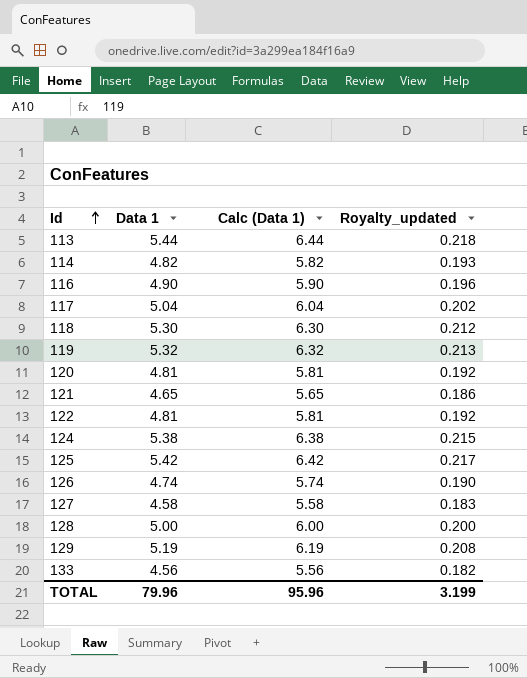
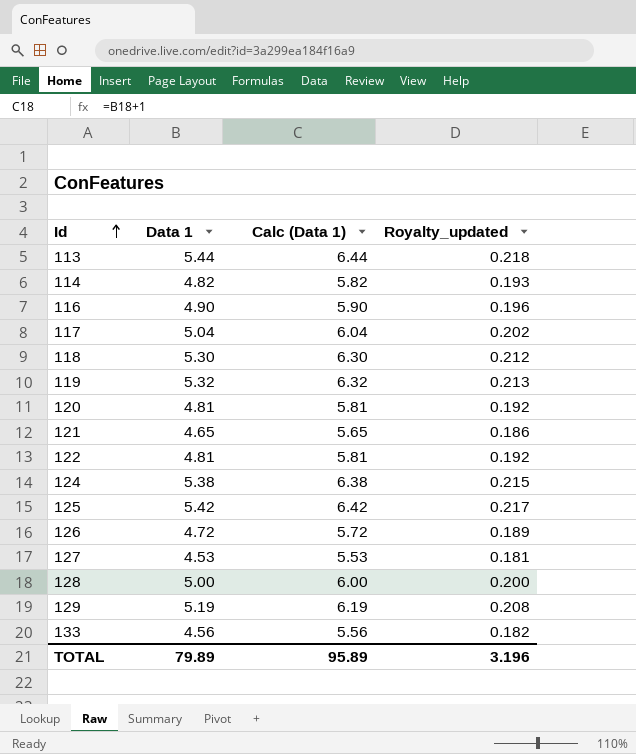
126 | Data 1: 4.74 -> 4.72
126 | Calc (Data 1): 5.74 -> 5.72
126 | Royalty_updated: 0.190 -> 0.189
127 | Data 1: 4.58 -> 4.53
127 | Calc (Data 1): 5.58 -> 5.53
127 | Royalty_updated: 0.183 -> 0.181
TOTAL | Data 1: 79.96 -> 79.89
TOTAL | Calc (Data 1): 95.96 -> 95.89
TOTAL | Royalty_updated: 3.199 -> 3.196

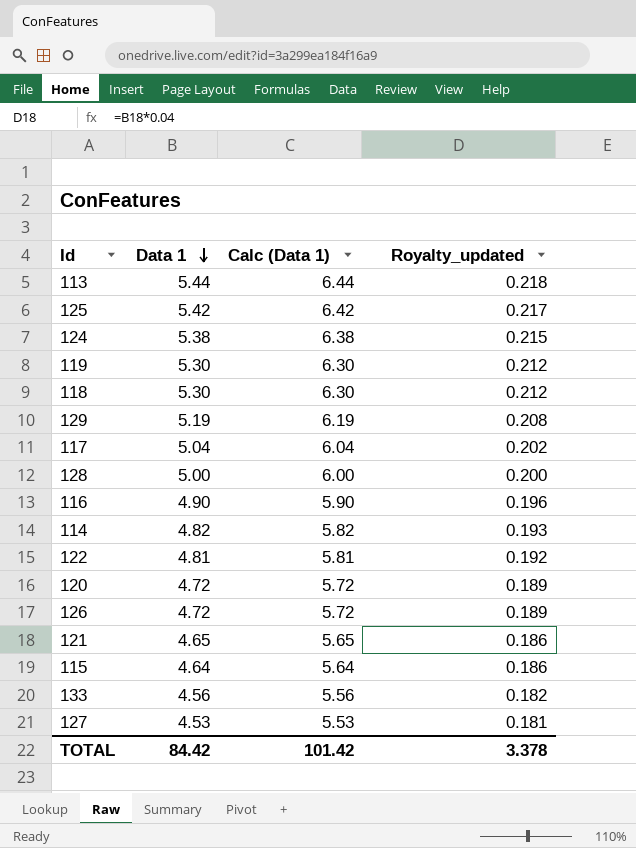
row order: Id ascending -> Data 1 descending
119 | Data 1: 5.32 -> 5.30
119 | Calc (Data 1): 6.32 -> 6.30
119 | Royalty_updated: 0.213 -> 0.212
120 | Data 1: 4.81 -> 4.72
120 | Calc (Data 1): 5.81 -> 5.72
120 | Royalty_updated: 0.192 -> 0.189
row 115: none -> 4.64 | 5.64 | 0.186
TOTAL | Data 1: 79.89 -> 84.42
TOTAL | Calc (Data 1): 95.89 -> 101.42
TOTAL | Royalty_updated: 3.196 -> 3.378

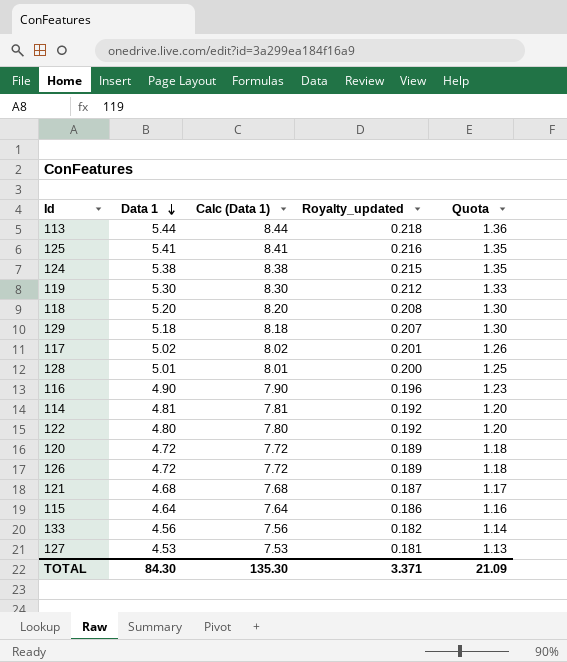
column Calc (Data 1) | formula: [Data 1] + 1 -> [Data 1] + 3
column Quota | formula: none -> [Data 1] * 0.25
125 | Data 1: 5.42 -> 5.41
125 | Royalty_updated: 0.217 -> 0.216
118 | Data 1: 5.30 -> 5.20
118 | Royalty_updated: 0.212 -> 0.208
129 | Data 1: 5.19 -> 5.18
129 | Royalty_updated: 0.208 -> 0.207
117 | Data 1: 5.04 -> 5.02
117 | Royalty_updated: 0.202 -> 0.201
128 | Data 1: 5.00 -> 5.01
114 | Data 1: 4.82 -> 4.81
114 | Royalty_updated: 0.193 -> 0.192
122 | Data 1: 4.81 -> 4.80
121 | Data 1: 4.65 -> 4.68
121 | Royalty_updated: 0.186 -> 0.187
TOTAL | Data 1: 84.42 -> 84.30
TOTAL | Calc (Data 1): 101.42 -> 135.30
TOTAL | Royalty_updated: 3.378 -> 3.371

